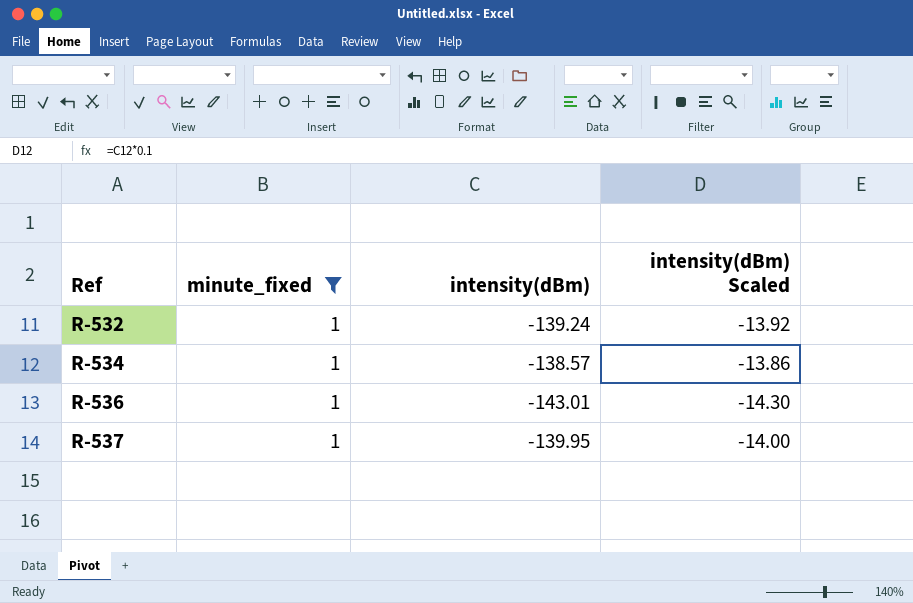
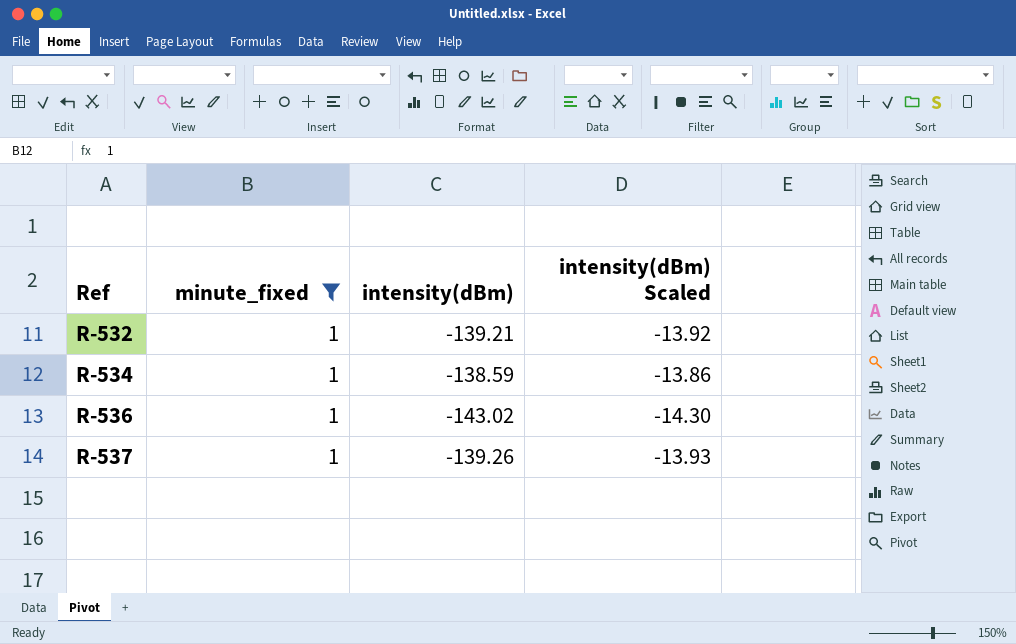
R-532 | intensity(dBm): -139.24 -> -139.21
R-534 | intensity(dBm): -138.57 -> -138.59
R-536 | intensity(dBm): -143.01 -> -143.02
R-537 | intensity(dBm): -139.95 -> -139.26
R-537 | intensity(dBm) Scaled: -14.00 -> -13.93

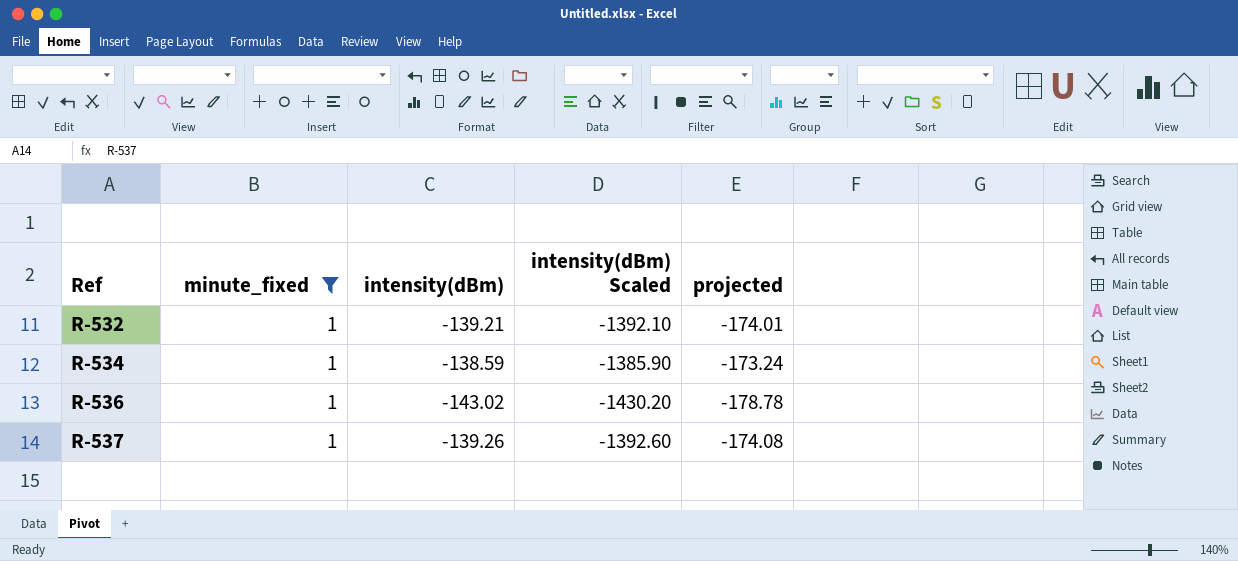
column intensity(dBm) Scaled | formula: [intensity(dBm)] * 0.1 -> [intensity(dBm)] * 10
column projected | formula: none -> [intensity(dBm)] * 1.25

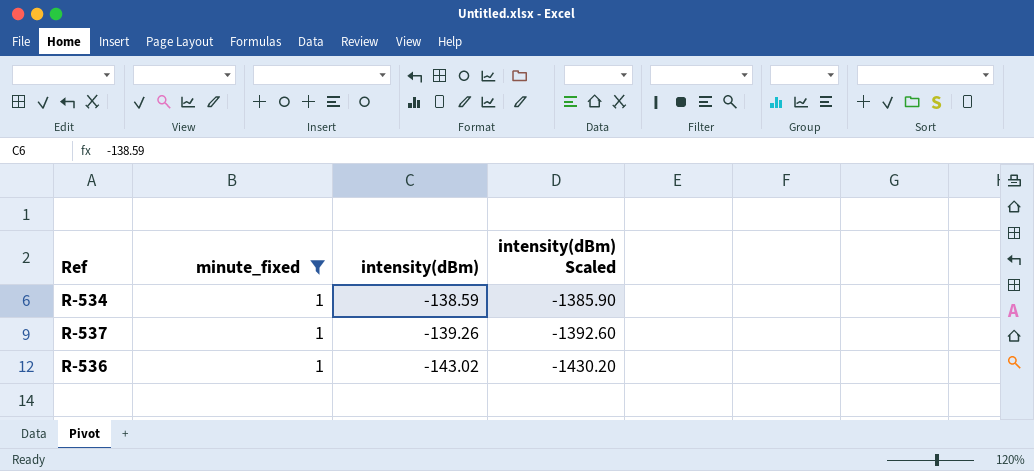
row order: Ref ascending -> intensity(dBm) descending
column projected | formula: [intensity(dBm)] * 1.25 -> none
row R-532: 1 | -139.21 | -1392.10 | -174.01 -> none

